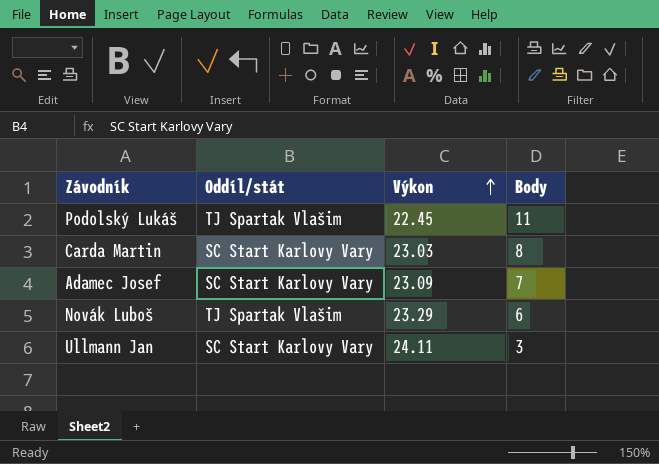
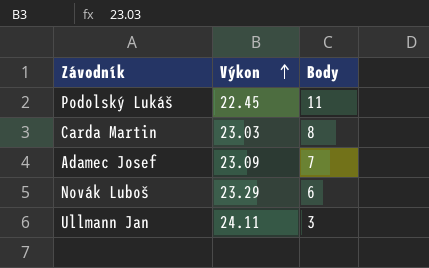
column Oddíl/stát | position: 2 -> none

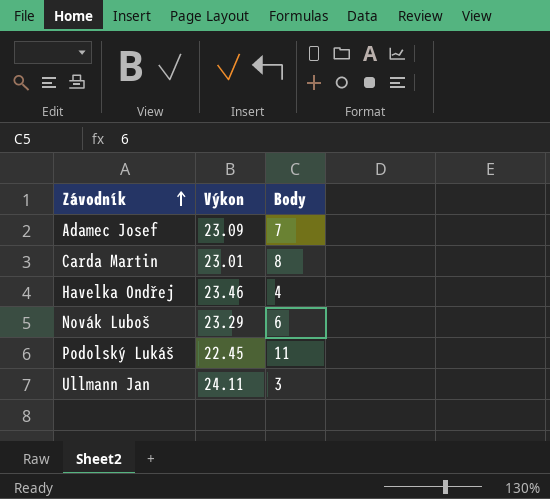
row order: Výkon ascending -> Závodník ascending
Carda Martin | Výkon: 23.03 -> 23.01
row Havelka Ondřej: none -> 23.46 | 4

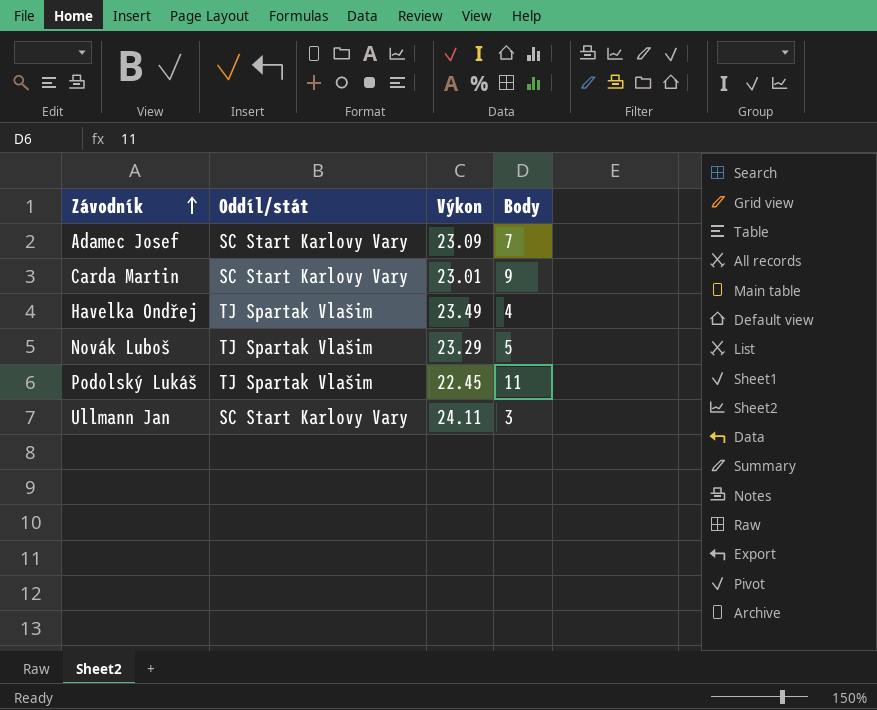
column Oddíl/stát | position: none -> 2
Carda Martin | Body: 8 -> 9
Havelka Ondřej | Výkon: 23.46 -> 23.49
Novák Luboš | Body: 6 -> 5

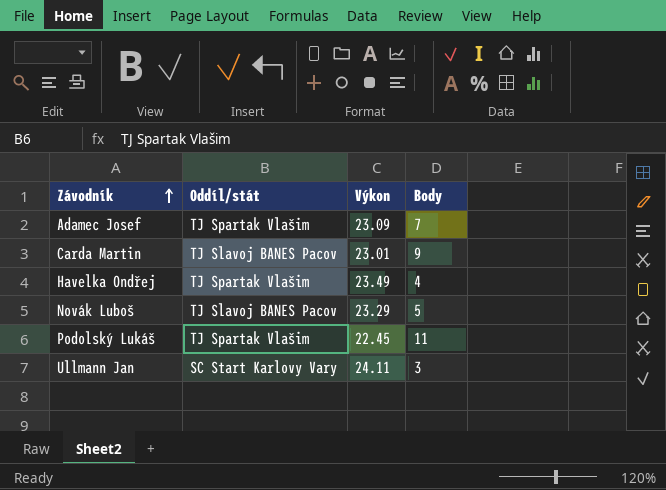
Adamec Josef | Oddíl/stát: SC Start Karlovy Vary -> TJ Spartak Vlašim
Carda Martin | Oddíl/stát: SC Start Karlovy Vary -> TJ Slavoj BANES Pacov
Novák Luboš | Oddíl/stát: TJ Spartak Vlašim -> TJ Slavoj BANES Pacov

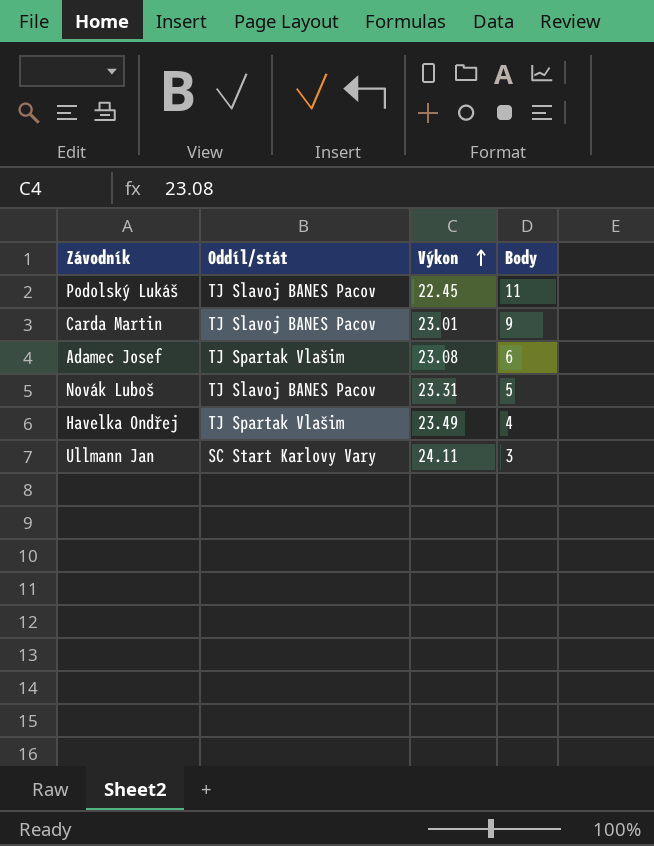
row order: Závodník ascending -> Výkon ascending
Podolský Lukáš | Oddíl/stát: TJ Spartak Vlašim -> TJ Slavoj BANES Pacov
Adamec Josef | Výkon: 23.09 -> 23.08
Adamec Josef | Body: 7 -> 6
Novák Luboš | Výkon: 23.29 -> 23.31

